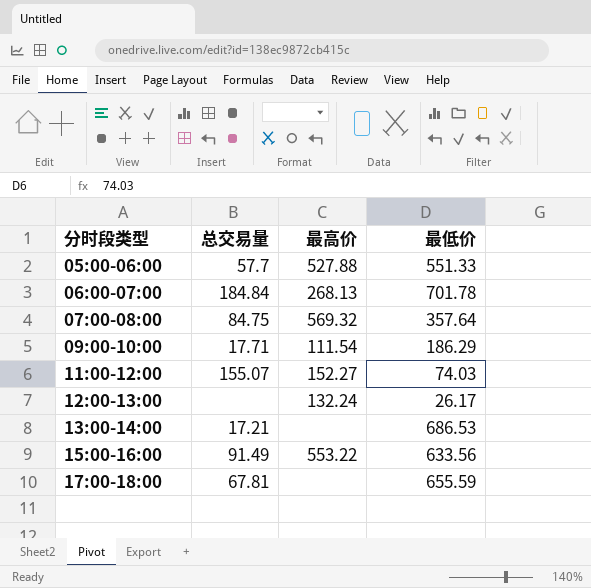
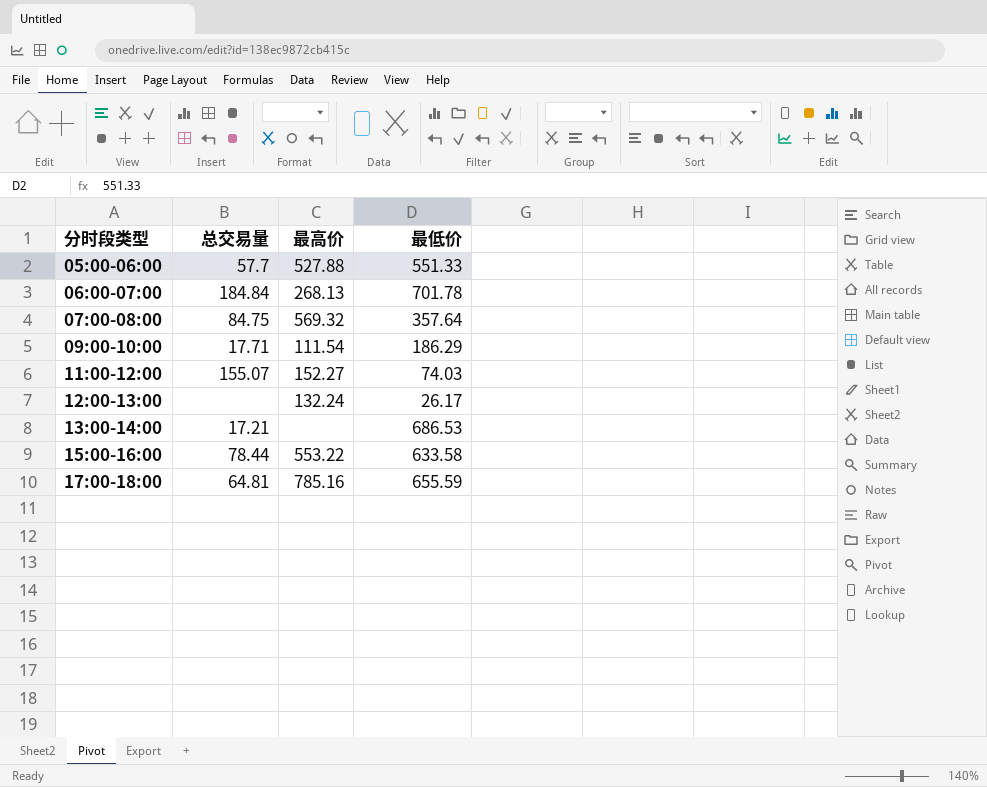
15:00-16:00 | 总交易量: 91.49 -> 78.44
15:00-16:00 | 最低价: 633.56 -> 633.58
17:00-18:00 | 总交易量: 67.81 -> 64.81
17:00-18:00 | 最高价: none -> 785.16

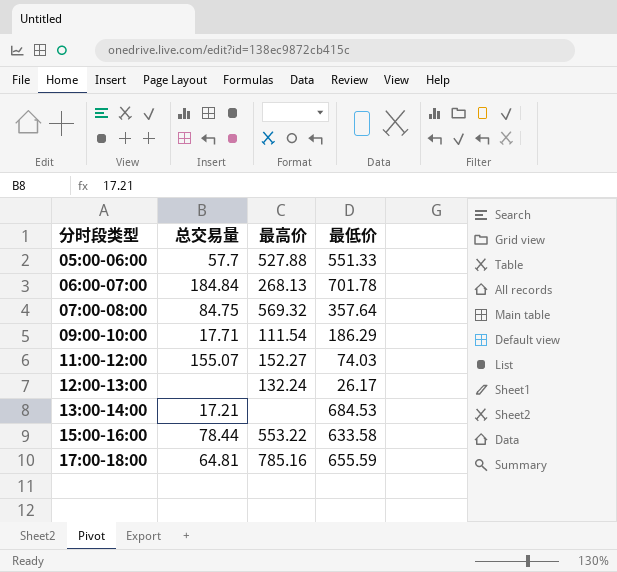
13:00-14:00 | 最低价: 686.53 -> 684.53

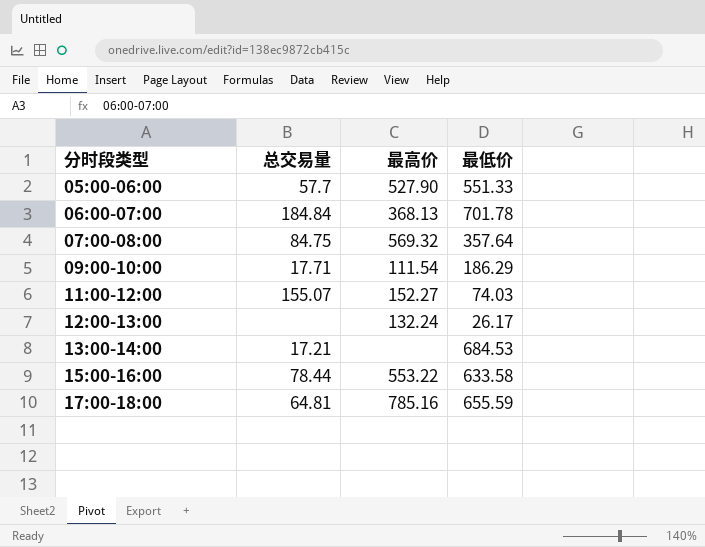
05:00-06:00 | 最高价: 527.88 -> 527.90
06:00-07:00 | 最高价: 268.13 -> 368.13

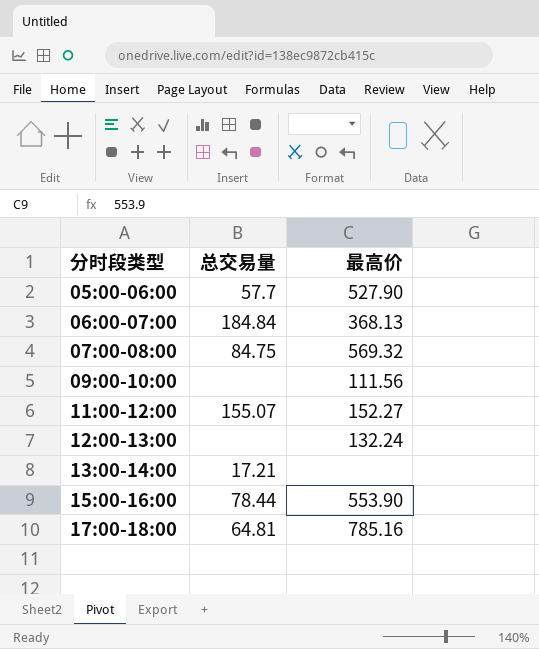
column 最低价 | position: 4 -> none
09:00-10:00 | 总交易量: 17.71 -> none
09:00-10:00 | 最高价: 111.54 -> 111.56
15:00-16:00 | 最高价: 553.22 -> 553.90

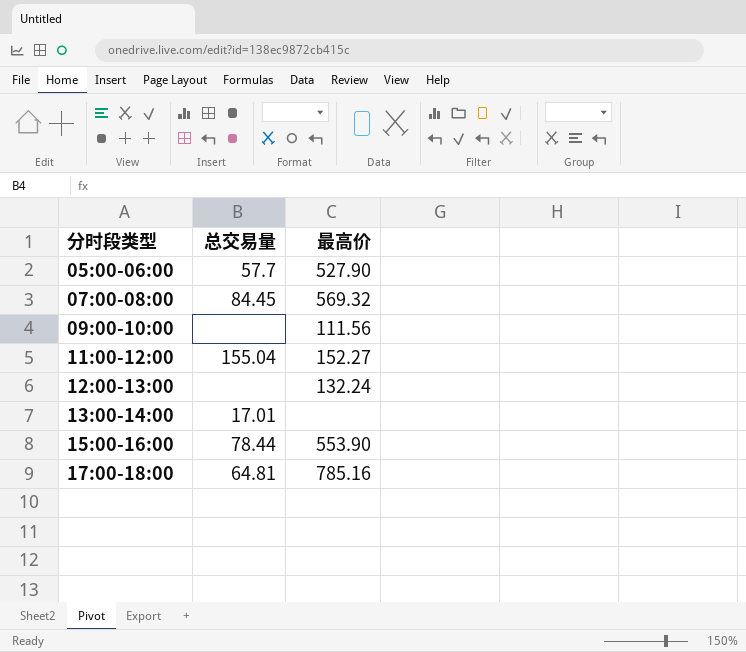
row 06:00-07:00: 184.84 | 368.13 -> none
07:00-08:00 | 总交易量: 84.75 -> 84.45
11:00-12:00 | 总交易量: 155.07 -> 155.04
13:00-14:00 | 总交易量: 17.21 -> 17.01

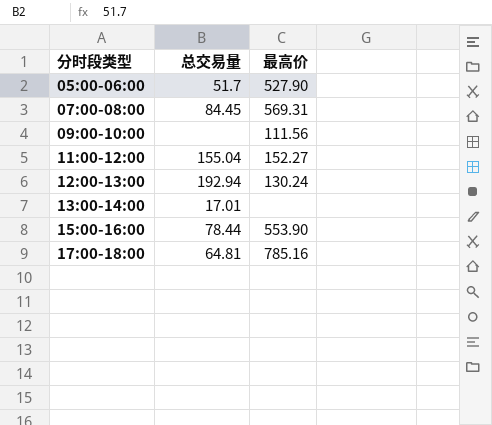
05:00-06:00 | 总交易量: 57.7 -> 51.7
07:00-08:00 | 最高价: 569.32 -> 569.31
12:00-13:00 | 总交易量: none -> 192.94
12:00-13:00 | 最高价: 132.24 -> 130.24

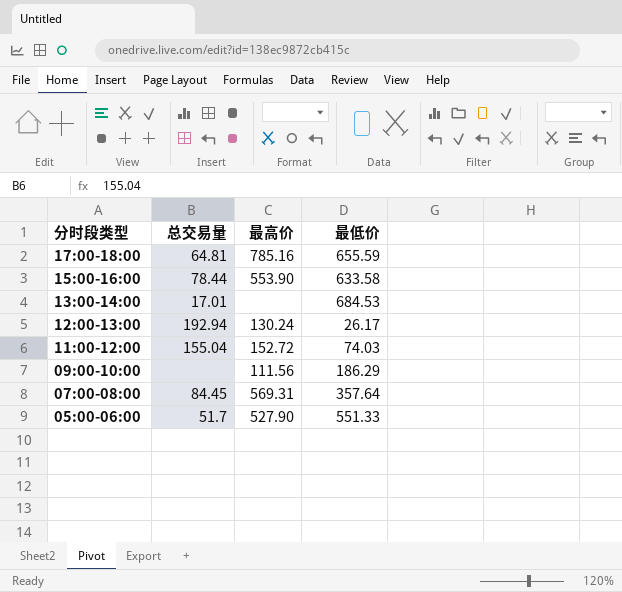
row order: 分时段类型 ascending -> 分时段类型 descending
column 最低价 | position: none -> 4
11:00-12:00 | 最高价: 152.27 -> 152.72

